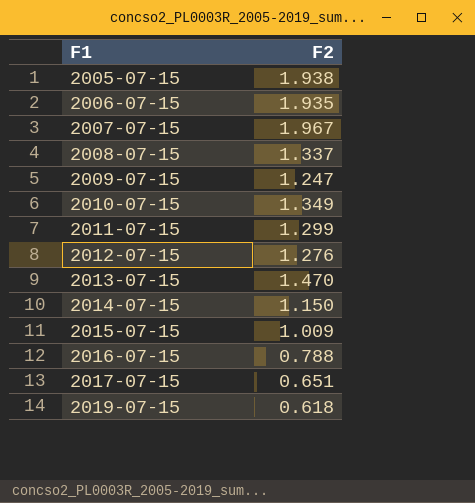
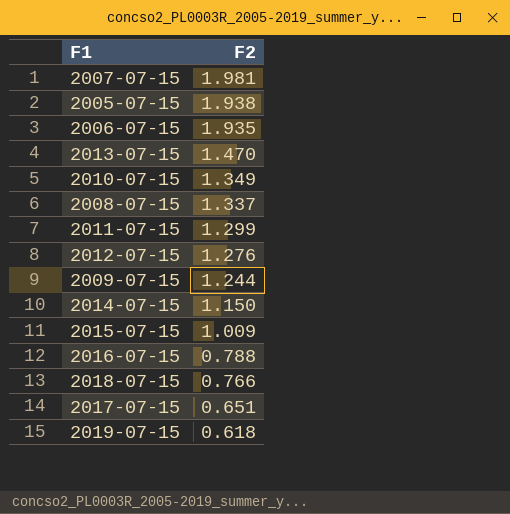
row order: F1 ascending -> F2 descending
2007-07-15 | F2: 1.967 -> 1.981
2009-07-15 | F2: 1.247 -> 1.244
row 2018-07-15: none -> 0.766

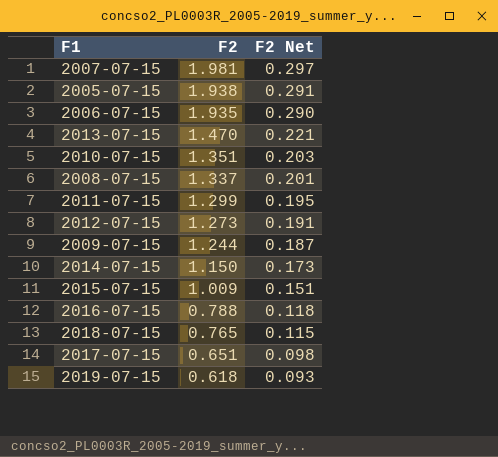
column F2 Net | formula: none -> [F2] * 0.15
2010-07-15 | F2: 1.349 -> 1.351
2012-07-15 | F2: 1.276 -> 1.273
2018-07-15 | F2: 0.766 -> 0.765

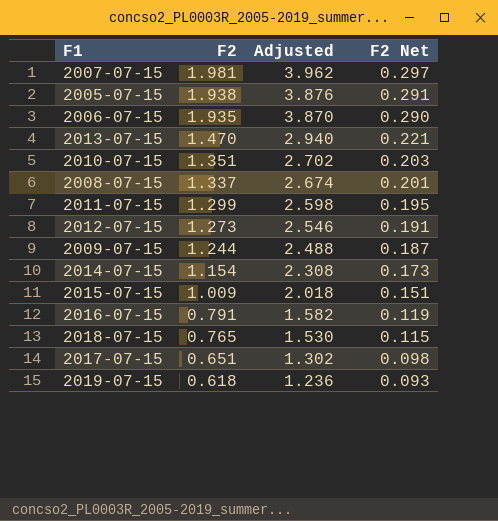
column Adjusted | formula: none -> [F2] * 2
2014-07-15 | F2: 1.150 -> 1.154
2016-07-15 | F2: 0.788 -> 0.791
2016-07-15 | F2 Net: 0.118 -> 0.119

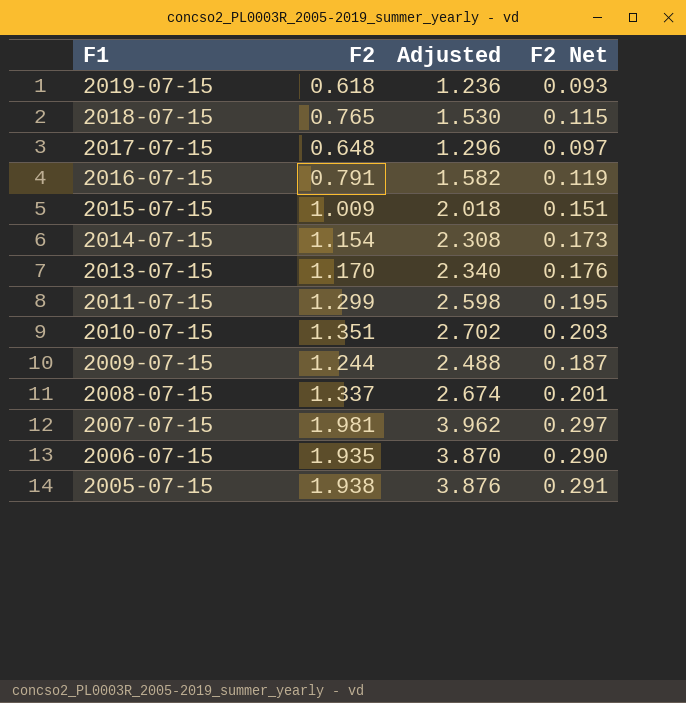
row order: F2 descending -> F1 descending
row 2012-07-15: 1.273 | 2.546 | 0.191 -> none
2017-07-15 | F2: 0.651 -> 0.648
2017-07-15 | Adjusted: 1.302 -> 1.296
2017-07-15 | F2 Net: 0.098 -> 0.097
2013-07-15 | F2: 1.470 -> 1.170
2013-07-15 | Adjusted: 2.940 -> 2.340
2013-07-15 | F2 Net: 0.221 -> 0.176

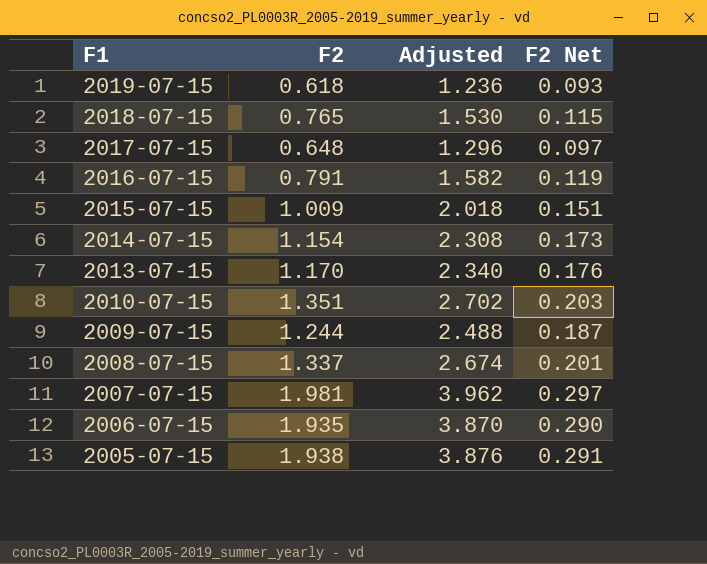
row 2011-07-15: 1.299 | 2.598 | 0.195 -> none

